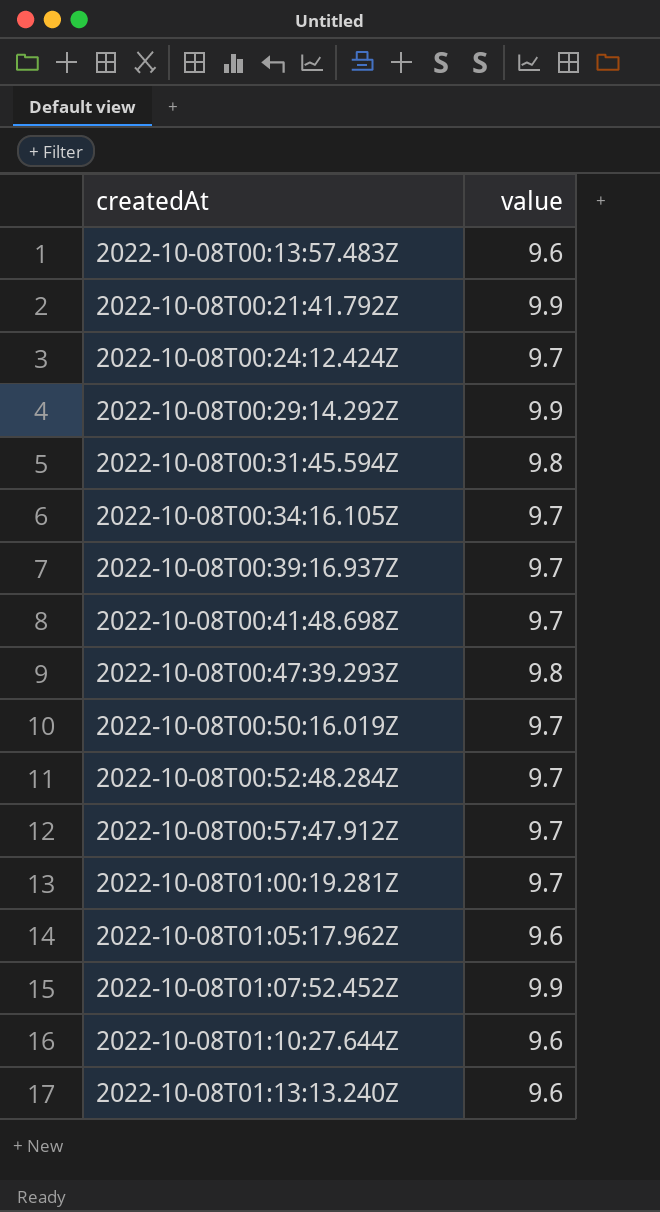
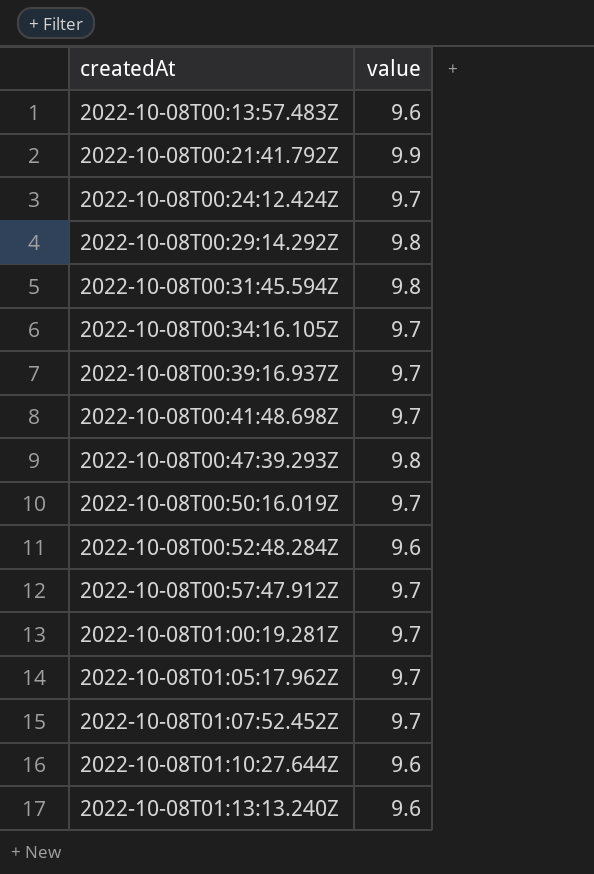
2022-10-08T00:29:14.292Z | value: 9.9 -> 9.8
2022-10-08T00:52:48.284Z | value: 9.7 -> 9.6
2022-10-08T01:05:17.962Z | value: 9.6 -> 9.7
2022-10-08T01:07:52.452Z | value: 9.9 -> 9.7

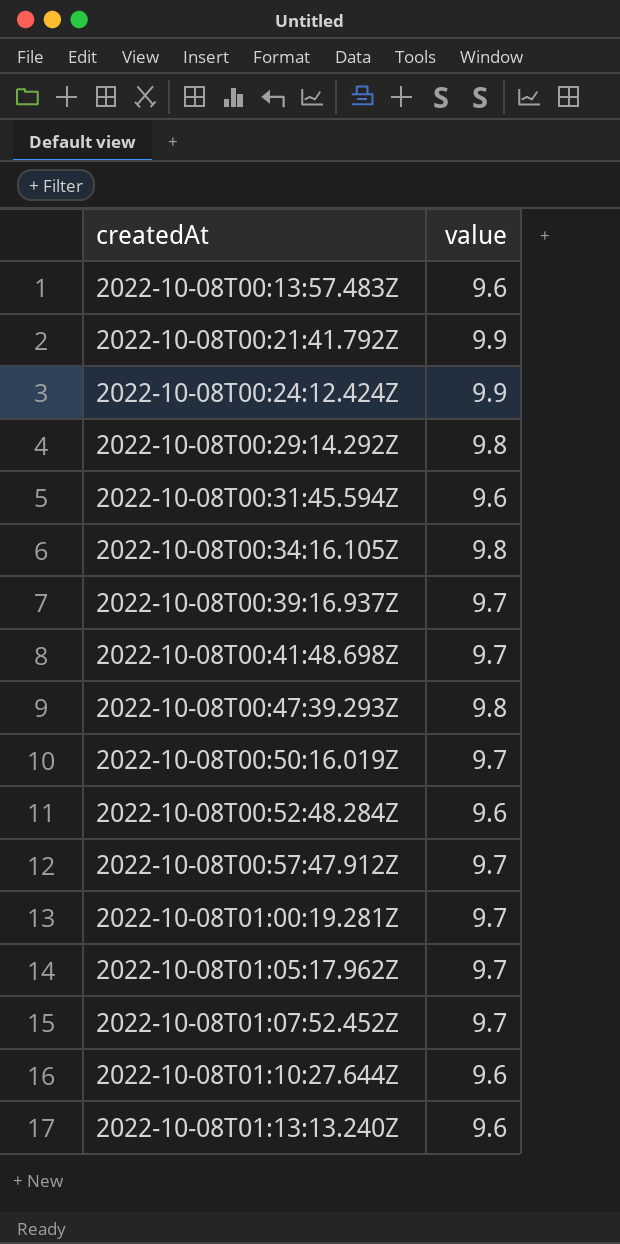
2022-10-08T00:24:12.424Z | value: 9.7 -> 9.9
2022-10-08T00:31:45.594Z | value: 9.8 -> 9.6
2022-10-08T00:34:16.105Z | value: 9.7 -> 9.8

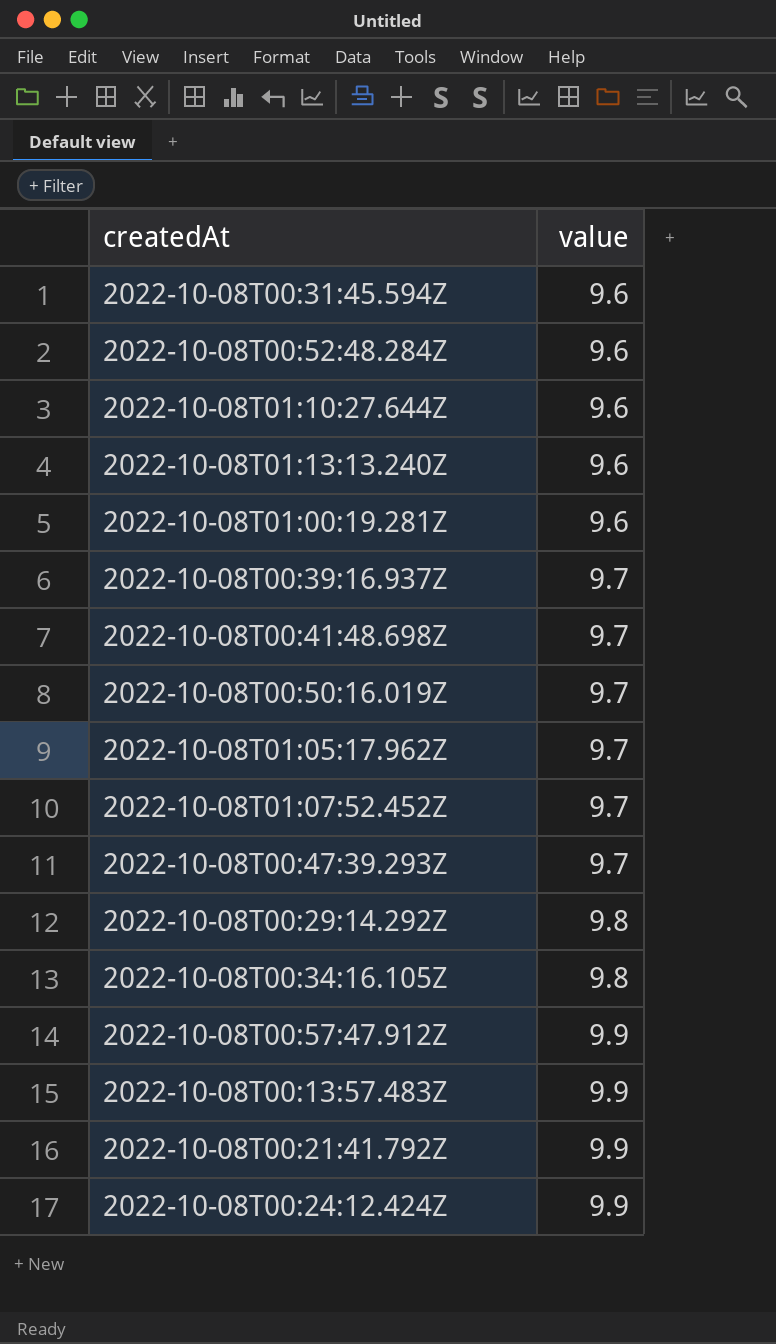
row order: createdAt ascending -> value ascending
2022-10-08T01:00:19.281Z | value: 9.7 -> 9.6
2022-10-08T00:47:39.293Z | value: 9.8 -> 9.7
2022-10-08T00:57:47.912Z | value: 9.7 -> 9.9
2022-10-08T00:13:57.483Z | value: 9.6 -> 9.9

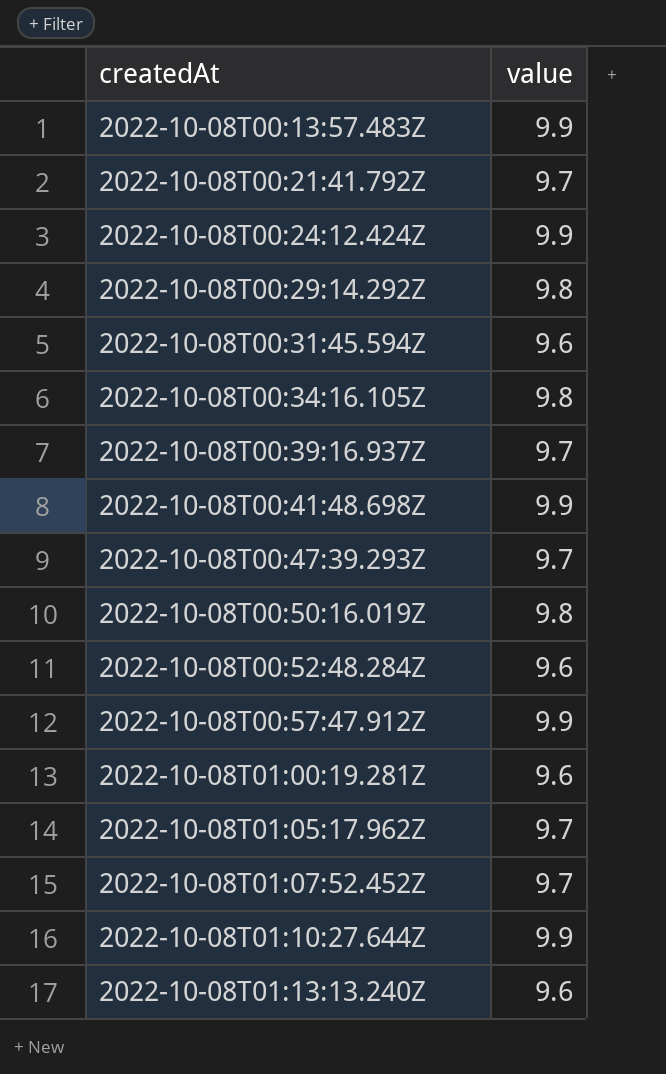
row order: value ascending -> createdAt ascending
2022-10-08T00:21:41.792Z | value: 9.9 -> 9.7
2022-10-08T00:41:48.698Z | value: 9.7 -> 9.9
2022-10-08T00:50:16.019Z | value: 9.7 -> 9.8
2022-10-08T01:10:27.644Z | value: 9.6 -> 9.9

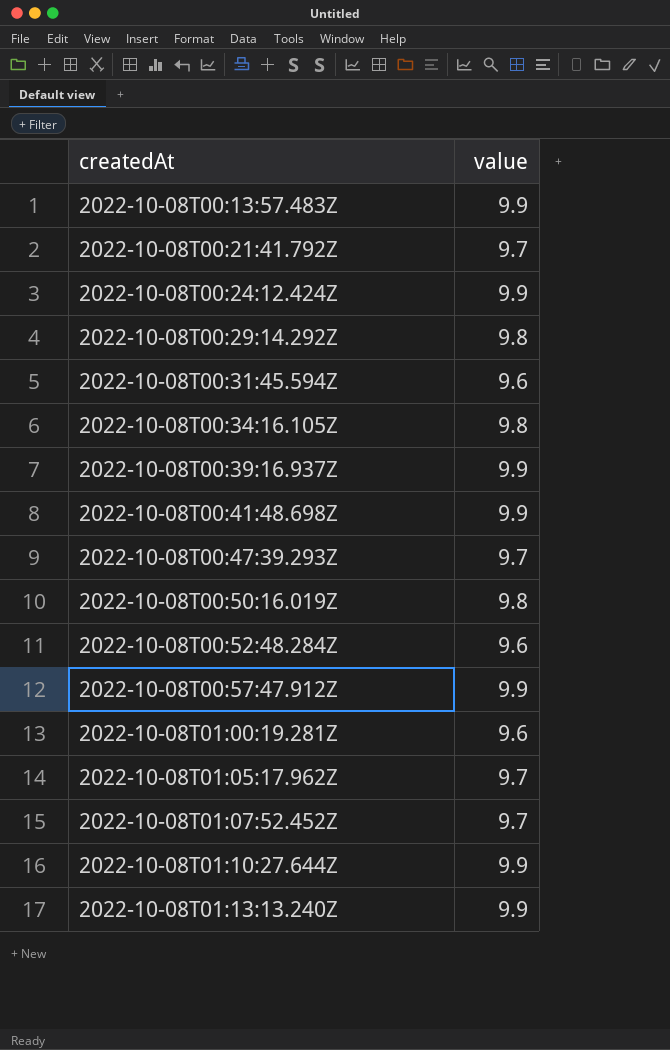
2022-10-08T00:39:16.937Z | value: 9.7 -> 9.9
2022-10-08T01:13:13.240Z | value: 9.6 -> 9.9

